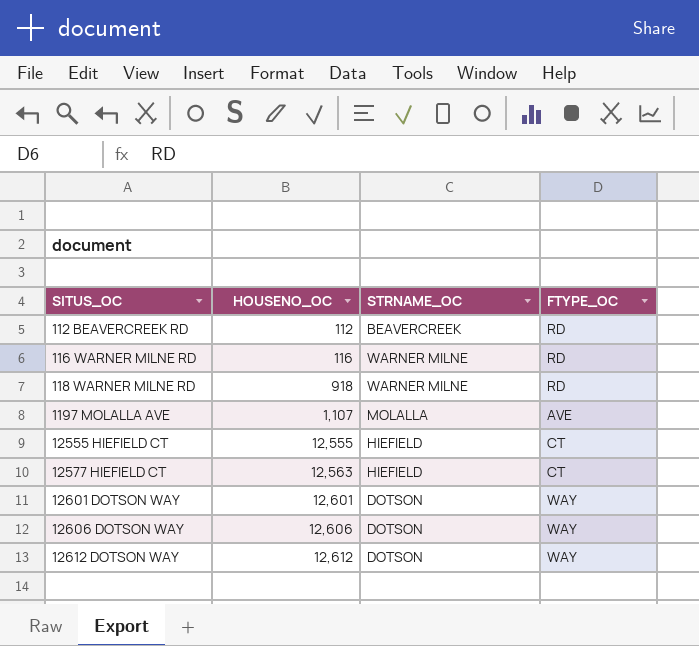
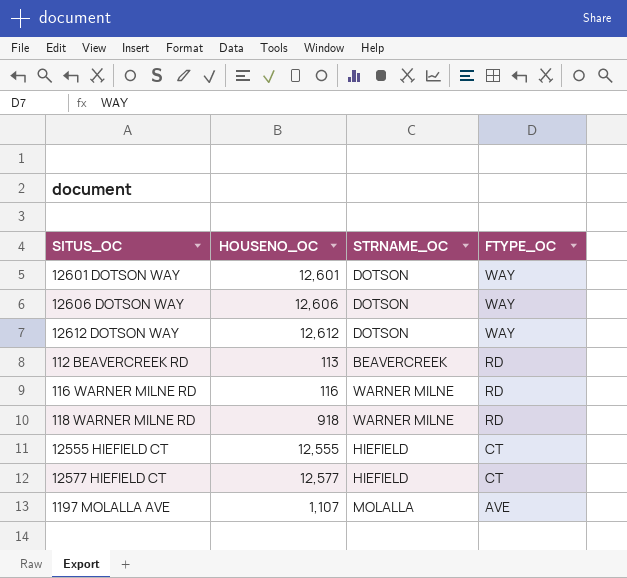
row order: SITUS_OC ascending -> FTYPE_OC descending
112 BEAVERCREEK RD | HOUSENO_OC: 112 -> 113
12577 HIEFIELD CT | HOUSENO_OC: 12,563 -> 12,577

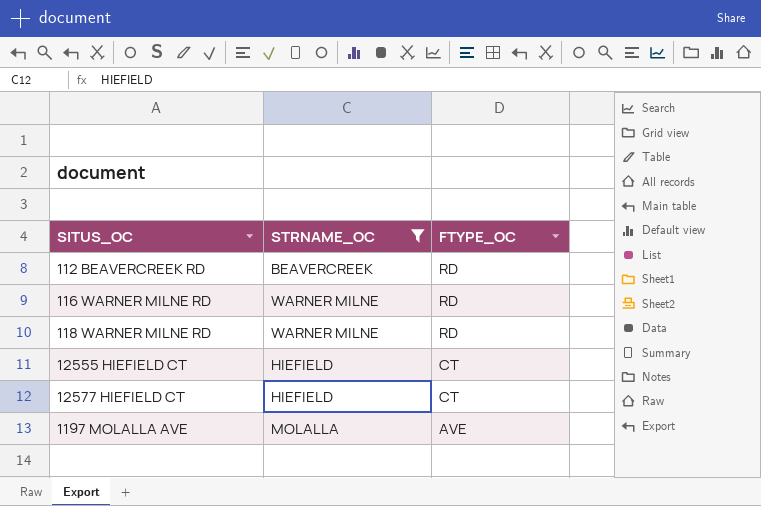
filter: none -> STRNAME_OC != DOTSON
column HOUSENO_OC | position: 2 -> none

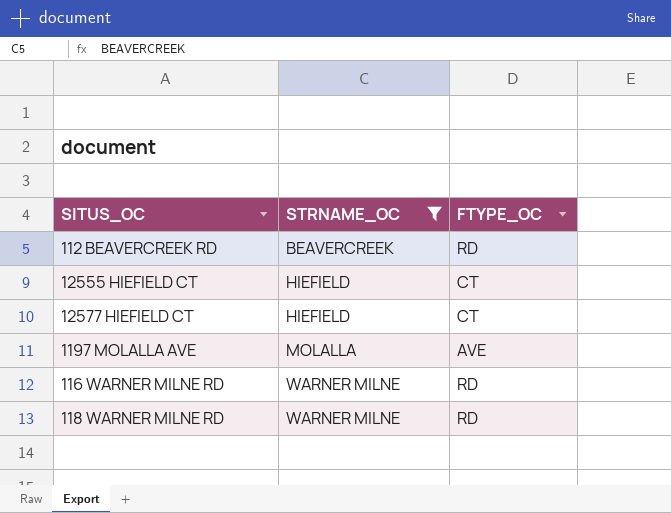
row order: FTYPE_OC descending -> STRNAME_OC ascending

